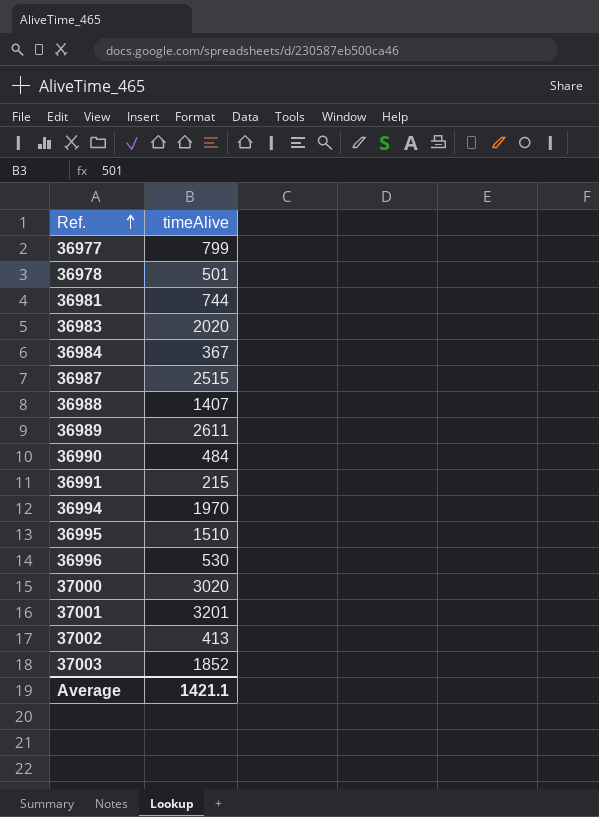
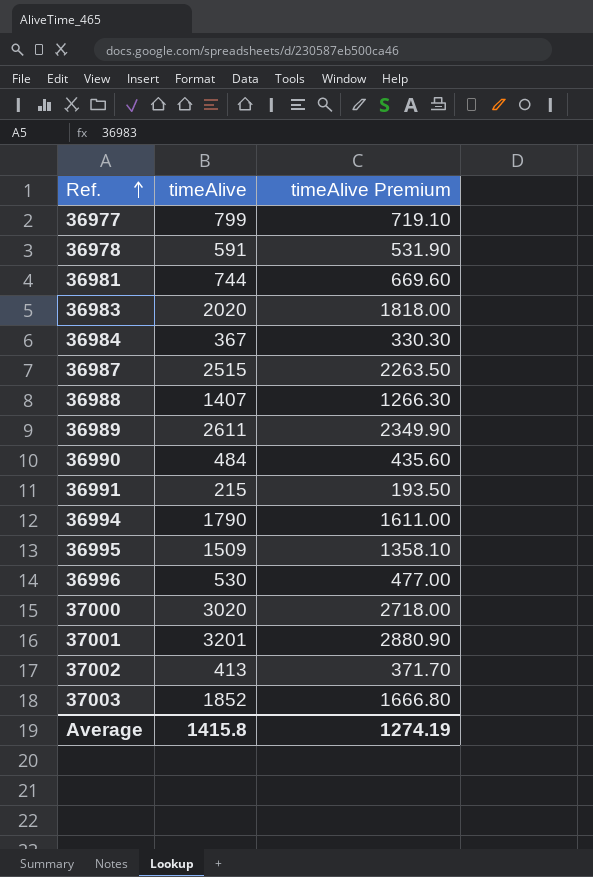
column timeAlive Premium | formula: none -> [timeAlive] * 0.9
36978 | timeAlive: 501 -> 591
36994 | timeAlive: 1970 -> 1790
36995 | timeAlive: 1510 -> 1509
Average | timeAlive: 1421.1 -> 1415.8

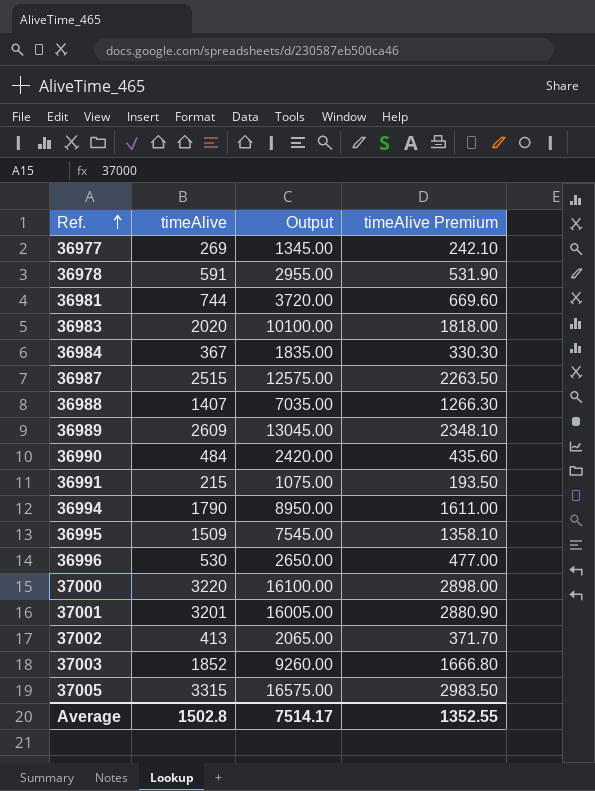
column Output | formula: none -> [timeAlive] * 5
36977 | timeAlive: 799 -> 269
36977 | timeAlive Premium: 719.10 -> 242.10
36989 | timeAlive: 2611 -> 2609
36989 | timeAlive Premium: 2349.90 -> 2348.10
37000 | timeAlive: 3020 -> 3220
37000 | timeAlive Premium: 2718.00 -> 2898.00
row 37005: none -> 3315 | 16575.00 | 2983.50
Average | timeAlive: 1415.8 -> 1502.8
Average | timeAlive Premium: 1274.19 -> 1352.55

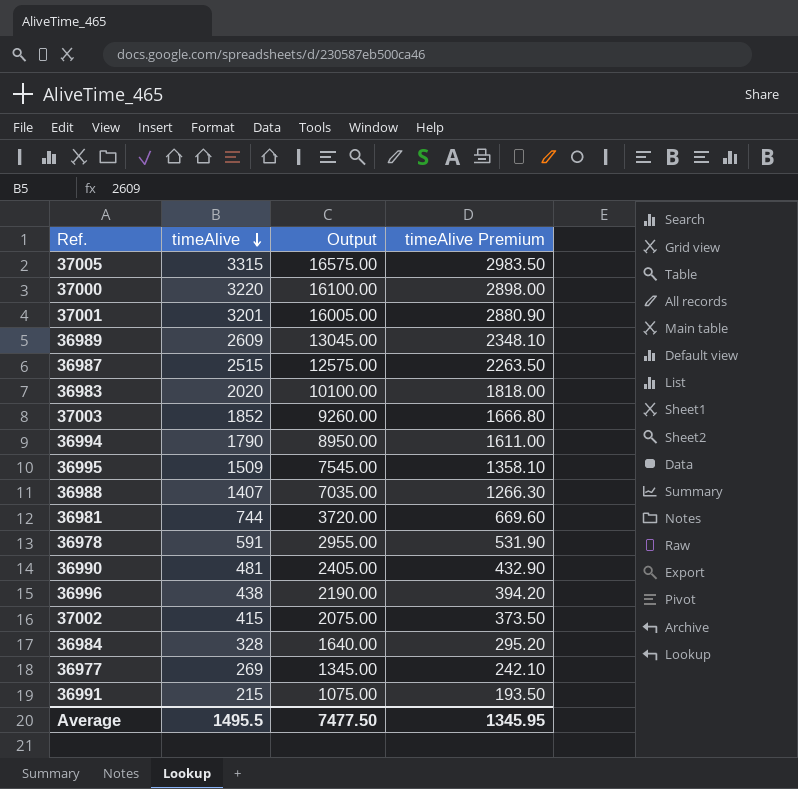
row order: Ref. ascending -> timeAlive descending
36990 | timeAlive: 484 -> 481
36990 | Output: 2420.00 -> 2405.00
36990 | timeAlive Premium: 435.60 -> 432.90
36996 | timeAlive: 530 -> 438
36996 | Output: 2650.00 -> 2190.00
36996 | timeAlive Premium: 477.00 -> 394.20
37002 | timeAlive: 413 -> 415
37002 | Output: 2065.00 -> 2075.00
37002 | timeAlive Premium: 371.70 -> 373.50
36984 | timeAlive: 367 -> 328
36984 | Output: 1835.00 -> 1640.00
36984 | timeAlive Premium: 330.30 -> 295.20
Average | timeAlive: 1502.8 -> 1495.5
Average | Output: 7514.17 -> 7477.50
Average | timeAlive Premium: 1352.55 -> 1345.95

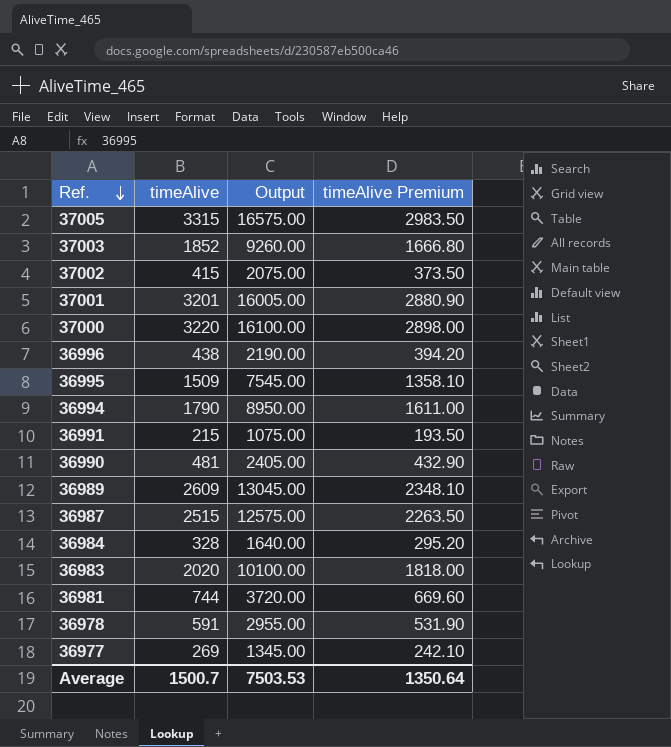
row order: timeAlive descending -> Ref. descending
row 36988: 1407 | 7035.00 | 1266.30 -> none
Average | timeAlive: 1495.5 -> 1500.7
Average | Output: 7477.50 -> 7503.53
Average | timeAlive Premium: 1345.95 -> 1350.64

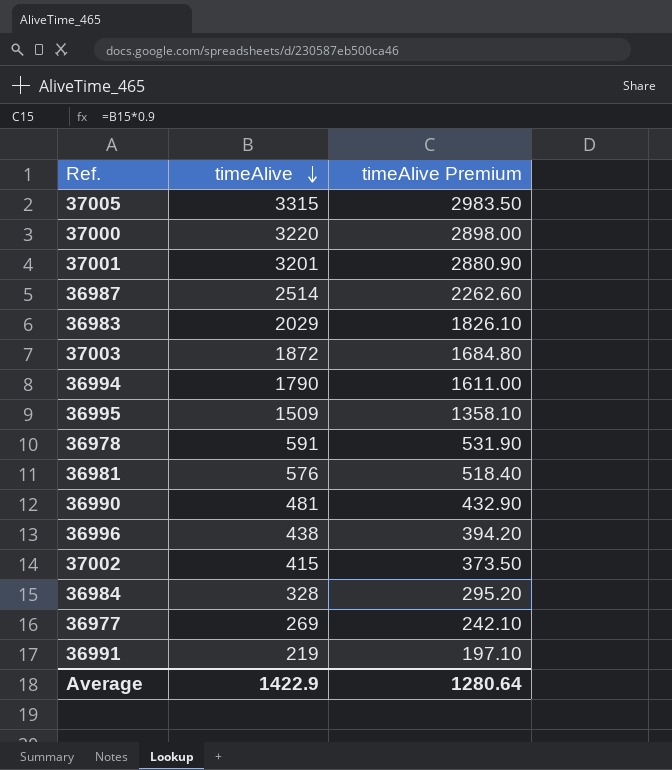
row order: Ref. descending -> timeAlive descending
column Output | formula: [timeAlive] * 5 -> none
row 36989: 2609 | 13045.00 | 2348.10 -> none
36987 | timeAlive: 2515 -> 2514
36987 | timeAlive Premium: 2263.50 -> 2262.60
36983 | timeAlive: 2020 -> 2029
36983 | timeAlive Premium: 1818.00 -> 1826.10
37003 | timeAlive: 1852 -> 1872
37003 | timeAlive Premium: 1666.80 -> 1684.80
36981 | timeAlive: 744 -> 576
36981 | timeAlive Premium: 669.60 -> 518.40
36991 | timeAlive: 215 -> 219
36991 | timeAlive Premium: 193.50 -> 197.10
Average | timeAlive: 1500.7 -> 1422.9
Average | timeAlive Premium: 1350.64 -> 1280.64

